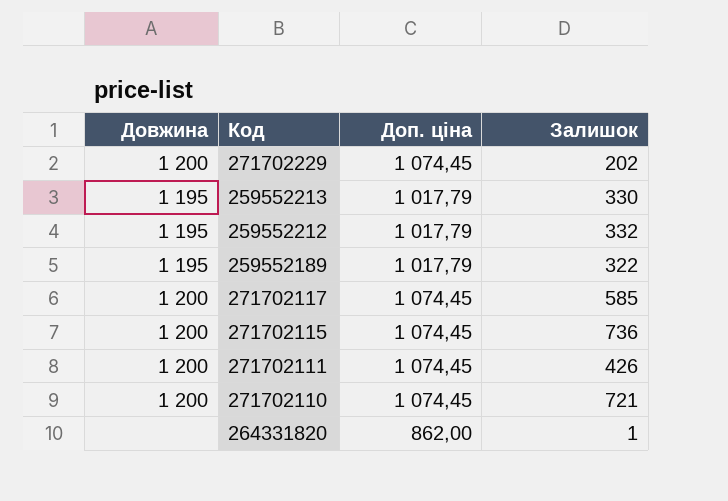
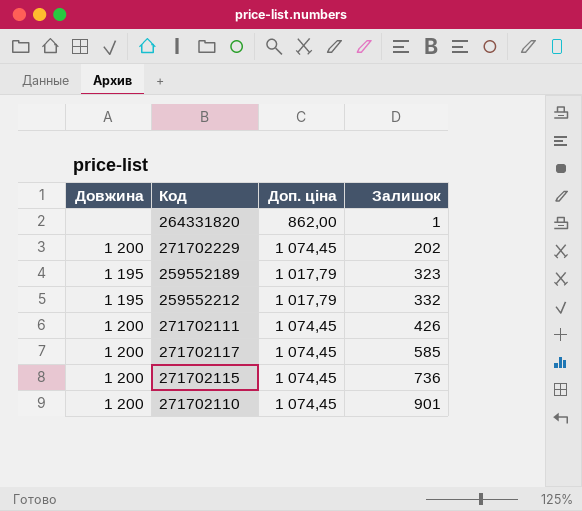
row order: none -> Залишок ascending
row 259552213: 1 195 | 1 017,79 | 330 -> none
259552189 | Залишок: 322 -> 323
271702110 | Залишок: 721 -> 901

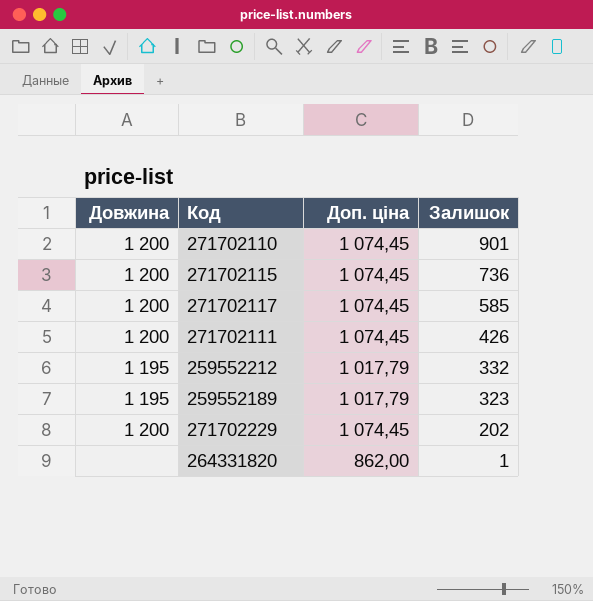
row order: Залишок ascending -> Залишок descending

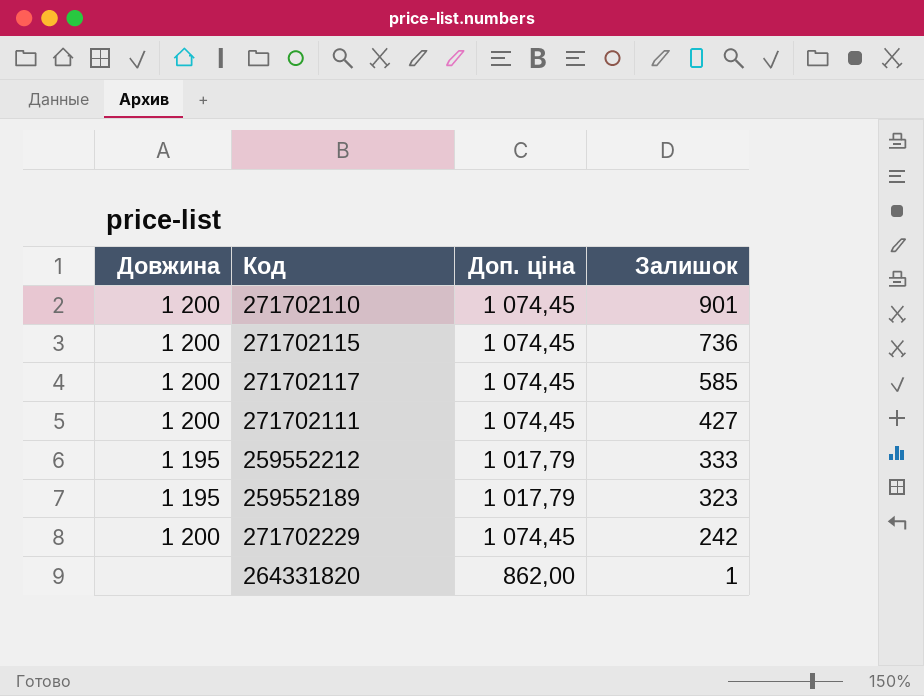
271702111 | Залишок: 426 -> 427
259552212 | Залишок: 332 -> 333
271702229 | Залишок: 202 -> 242

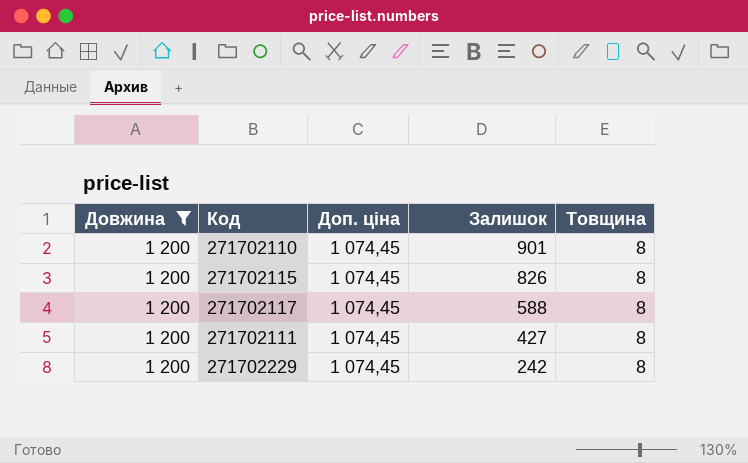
filter: none -> Довжина = 1 200
column Товщина | position: none -> 5
271702115 | Залишок: 736 -> 826
271702117 | Залишок: 585 -> 588

